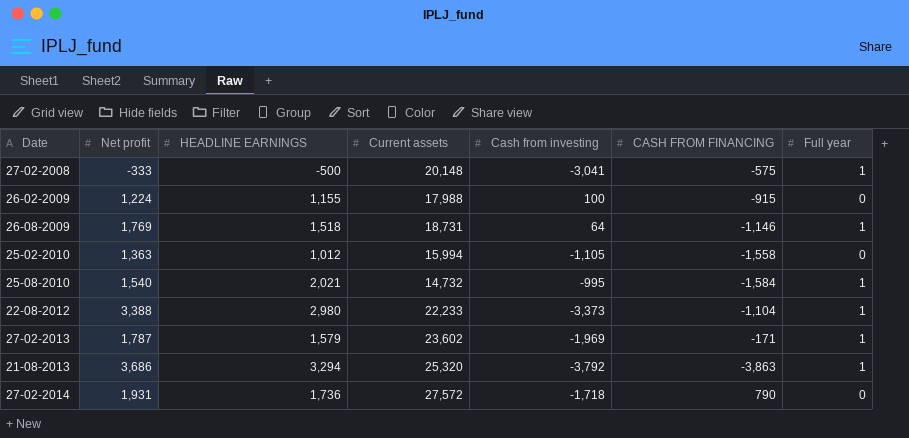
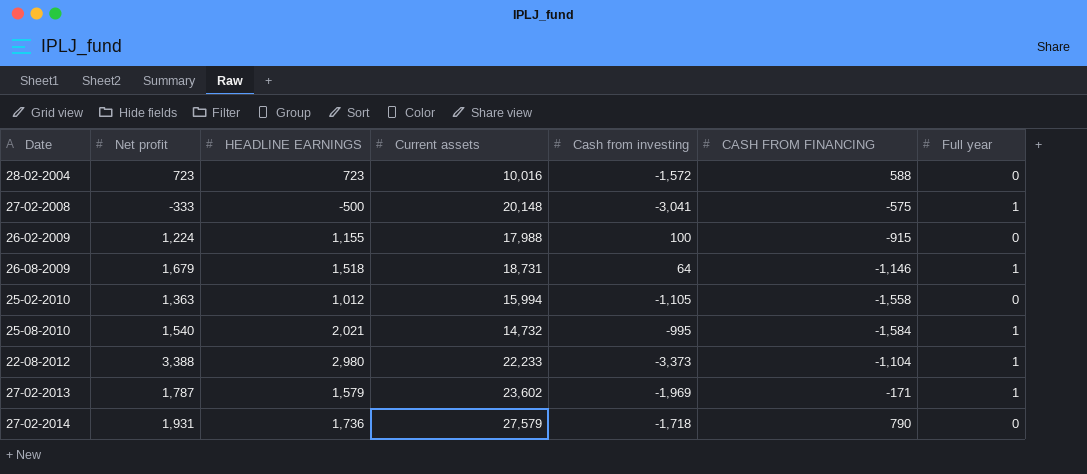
row 21-08-2013: 3,686 | 3,294 | 25,320 | -3,792 | -3,863 | 1 -> none
row 28-02-2004: none -> 723 | 723 | 10,016 | -1,572 | 588 | 0
26-08-2009 | Net profit: 1,769 -> 1,679
27-02-2014 | Current assets: 27,572 -> 27,579

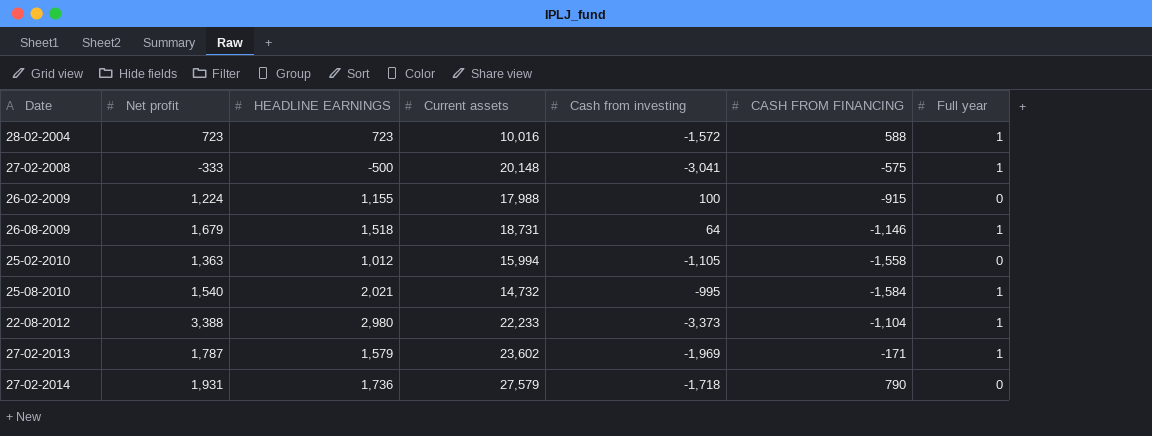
28-02-2004 | Full year: 0 -> 1

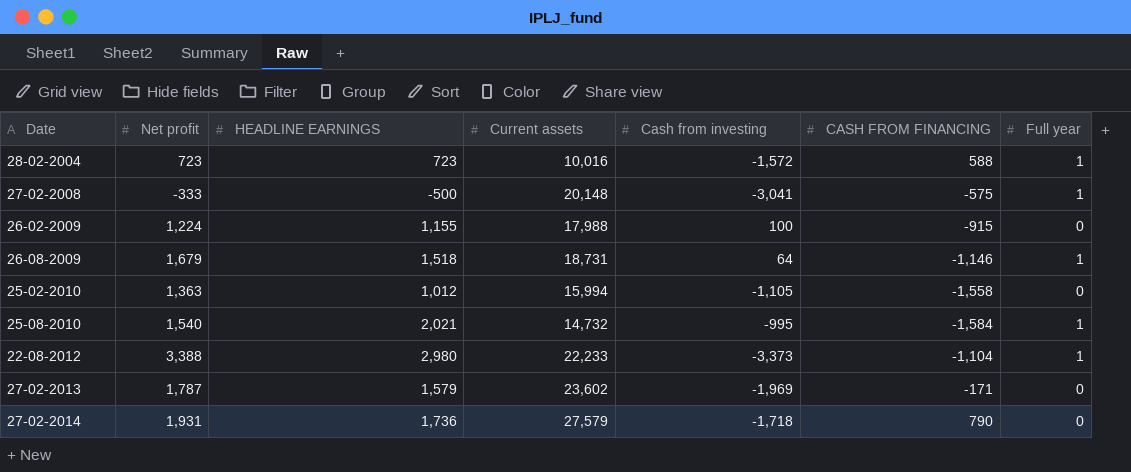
27-02-2013 | Full year: 1 -> 0

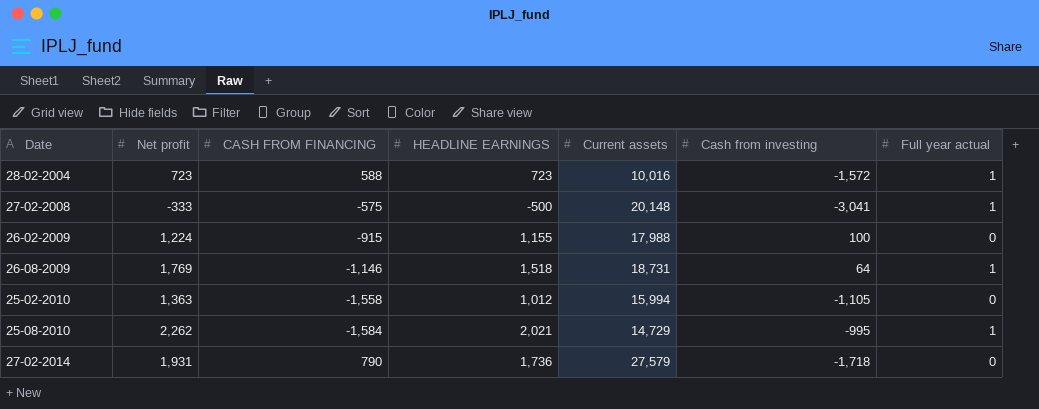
column CASH FROM FINANCING | position: 6 -> 3
column name: Full year -> Full year actual
row 22-08-2012: 3,388 | 2,980 | 22,233 | -3,373 | -1,104 | 1 -> none
row 27-02-2013: 1,787 | 1,579 | 23,602 | -1,969 | -171 | 0 -> none
26-08-2009 | Net profit: 1,679 -> 1,769
25-08-2010 | Net profit: 1,540 -> 2,262
25-08-2010 | Current assets: 14,732 -> 14,729

